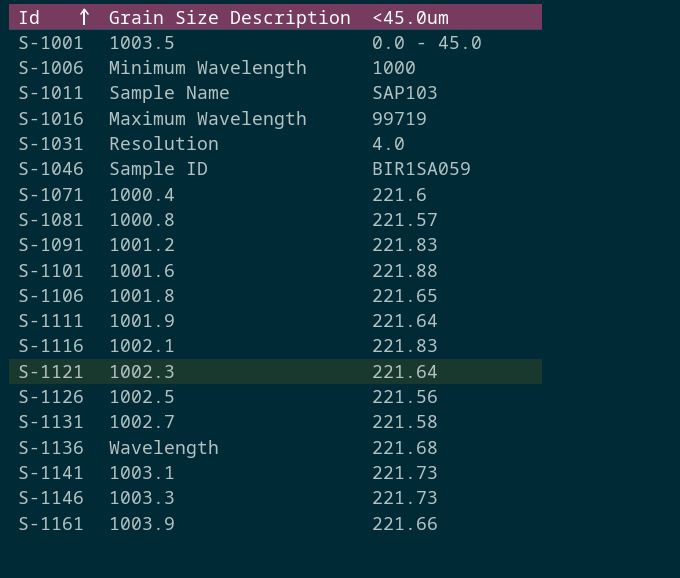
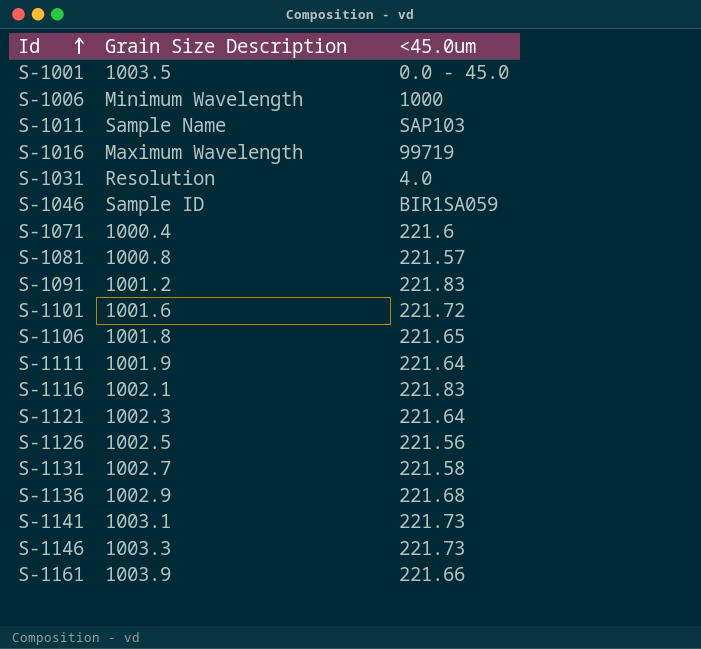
S-1101 | <45.0um: 221.88 -> 221.72
S-1136 | Grain Size Description: Wavelength -> 1002.9

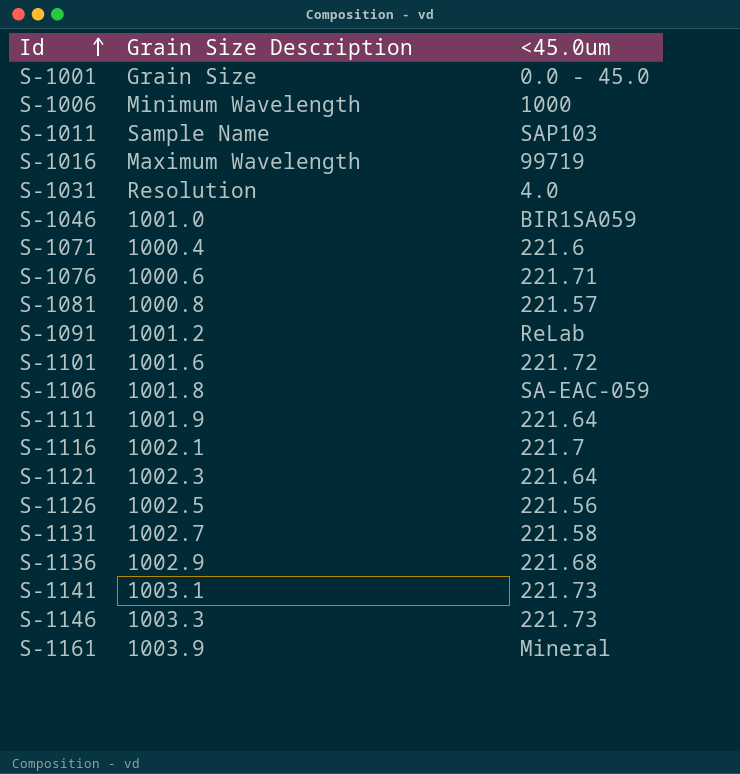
S-1001 | Grain Size Description: 1003.5 -> Grain Size
S-1046 | Grain Size Description: Sample ID -> 1001.0
row S-1076: none -> 1000.6 | 221.71
S-1091 | <45.0um: 221.83 -> ReLab
S-1106 | <45.0um: 221.65 -> SA-EAC-059
S-1116 | <45.0um: 221.83 -> 221.7
S-1161 | <45.0um: 221.66 -> Mineral

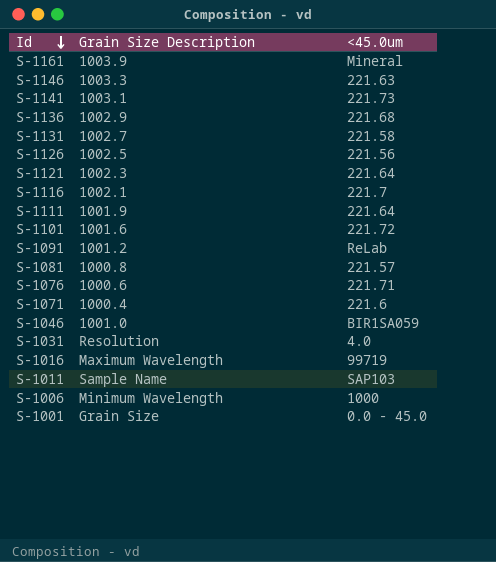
row order: Id ascending -> Id descending
row S-1106: 1001.8 | SA-EAC-059 -> none
S-1146 | <45.0um: 221.73 -> 221.63

